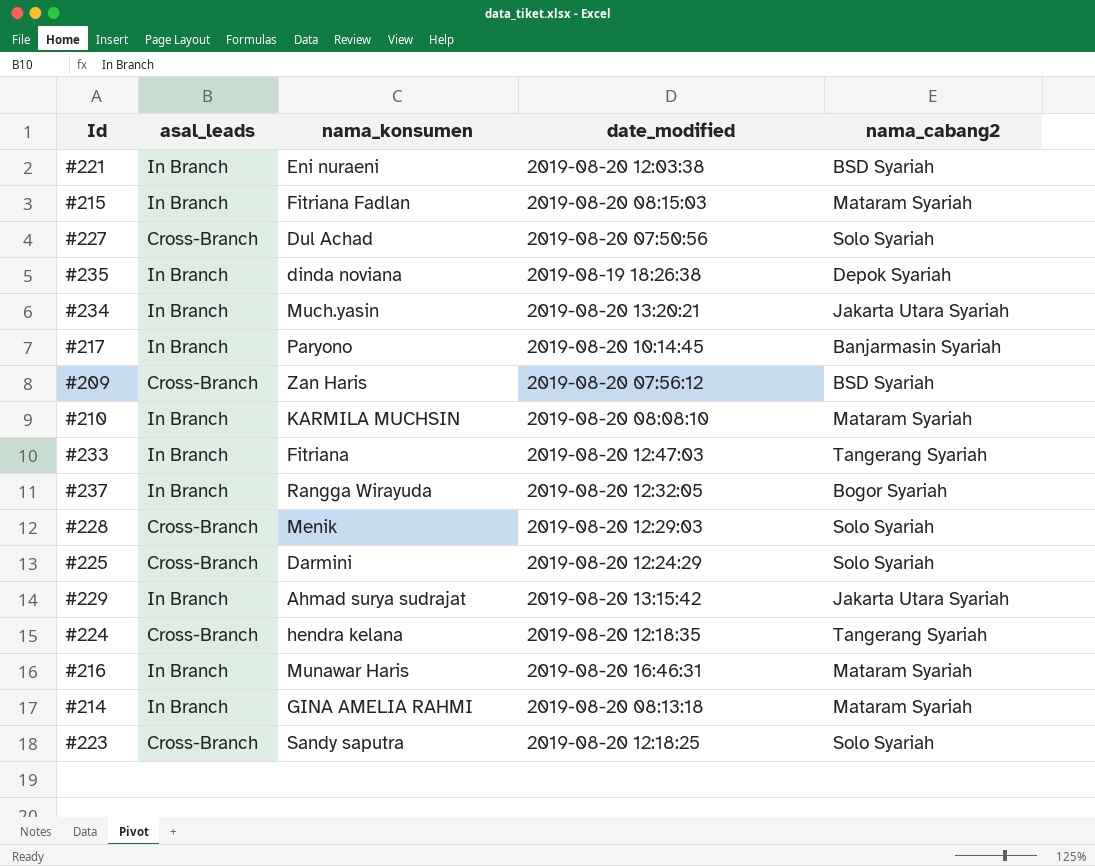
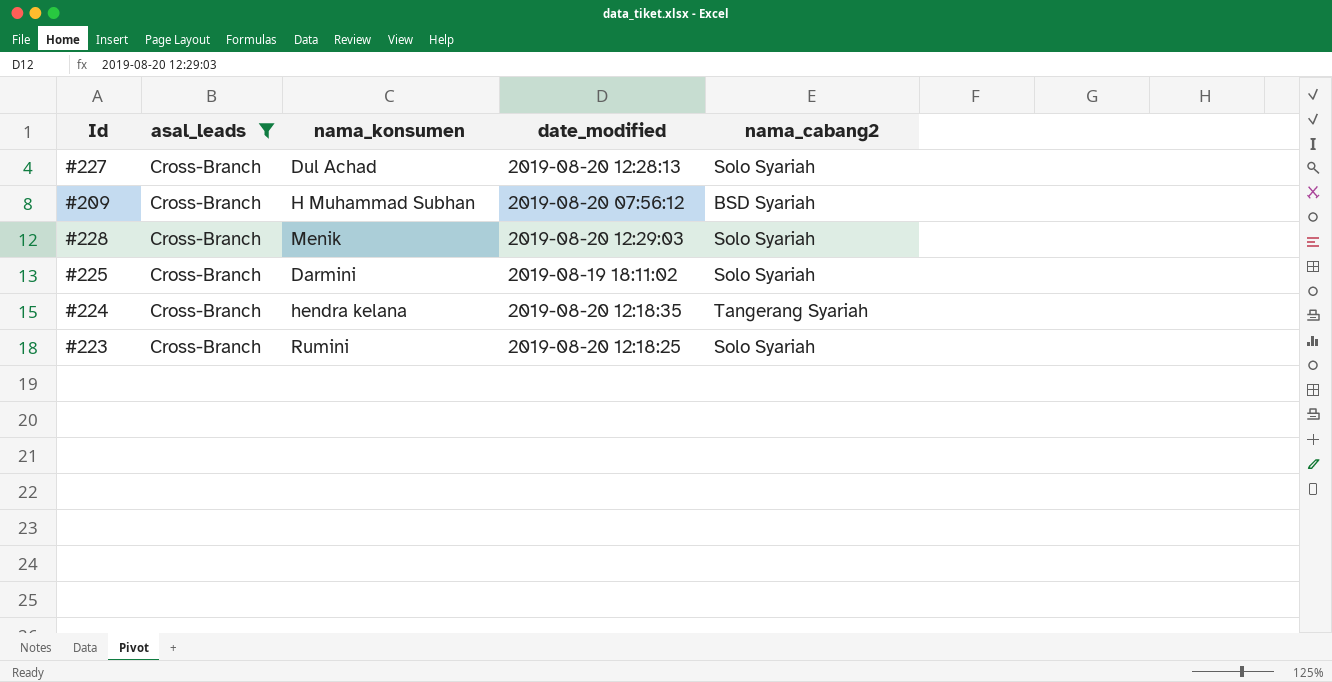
filter: none -> asal_leads = Cross-Branch
#227 | date_modified: 2019-08-20 07:50:56 -> 2019-08-20 12:28:13
#209 | nama_konsumen: Zan Haris -> H Muhammad Subhan
#225 | date_modified: 2019-08-20 12:24:29 -> 2019-08-19 18:11:02
#223 | nama_konsumen: Sandy saputra -> Rumini

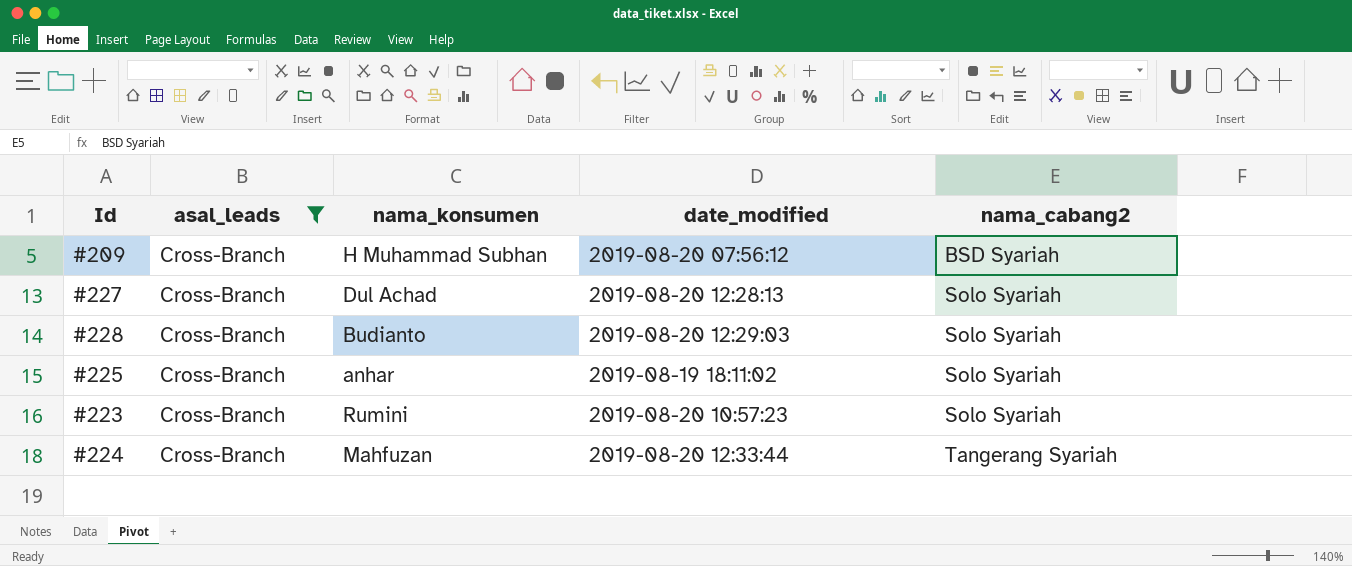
row order: none -> nama_cabang2 ascending
#228 | nama_konsumen: Menik -> Budianto
#225 | nama_konsumen: Darmini -> anhar
#223 | date_modified: 2019-08-20 12:18:25 -> 2019-08-20 10:57:23
#224 | nama_konsumen: hendra kelana -> Mahfuzan
#224 | date_modified: 2019-08-20 12:18:35 -> 2019-08-20 12:33:44

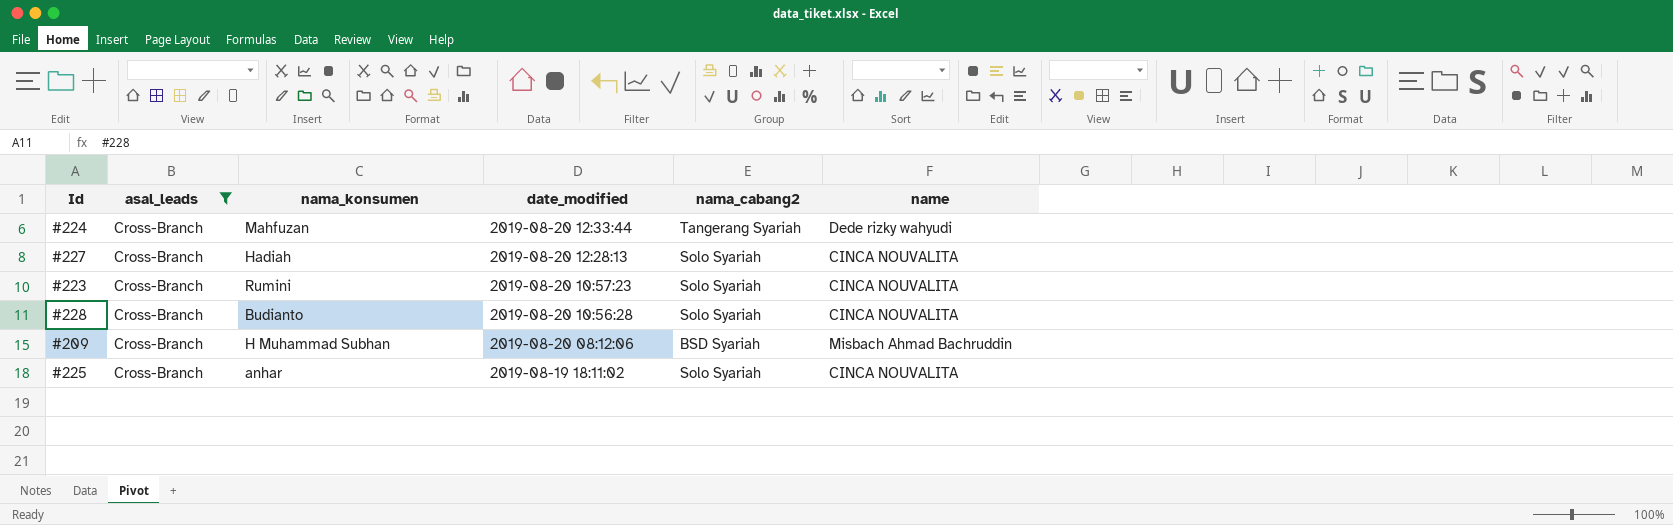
row order: nama_cabang2 ascending -> date_modified descending
column name | position: none -> 6
#227 | nama_konsumen: Dul Achad -> Hadiah
#228 | date_modified: 2019-08-20 12:29:03 -> 2019-08-20 10:56:28
#209 | date_modified: 2019-08-20 07:56:12 -> 2019-08-20 08:12:06

